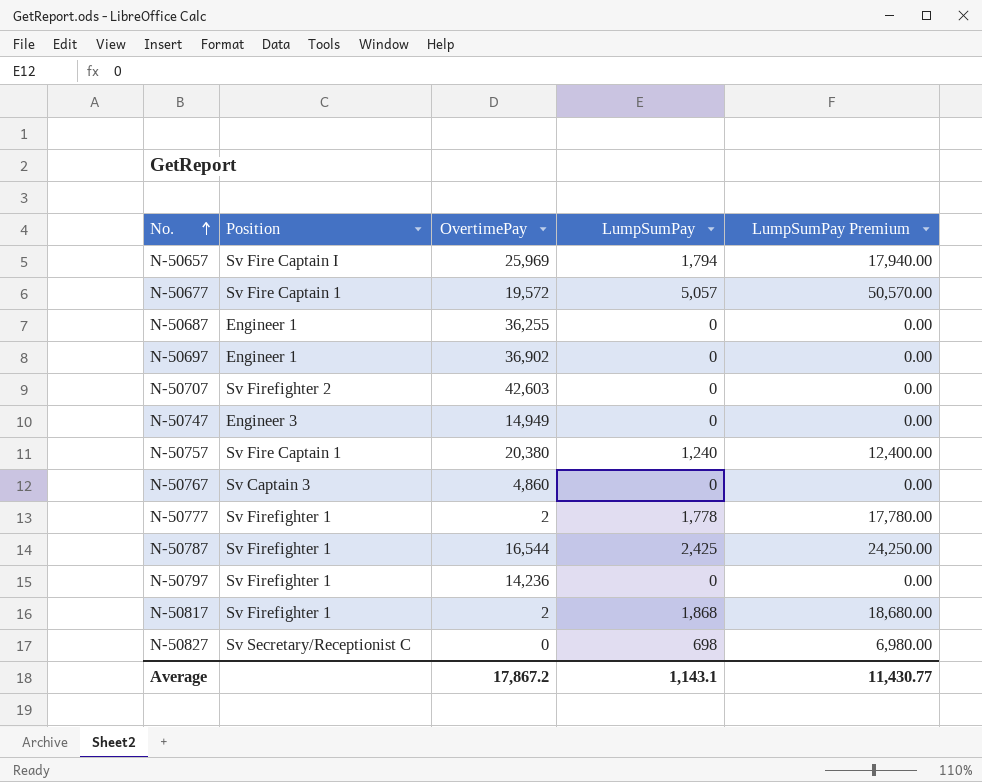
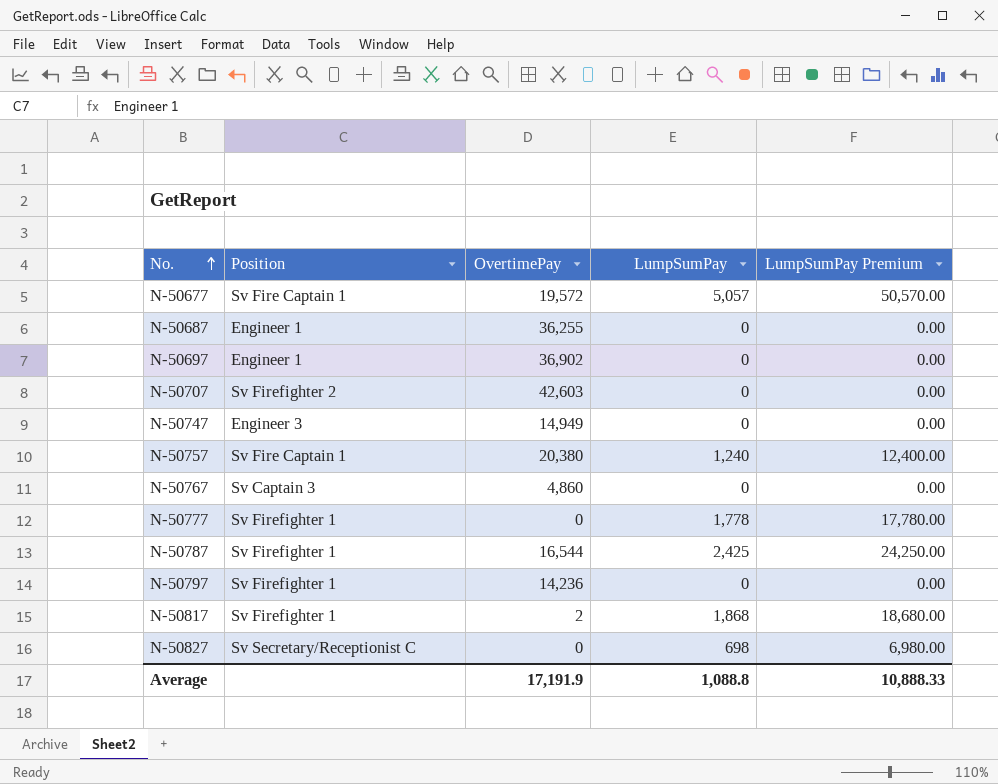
row N-50657: Sv Fire Captain I | 25,969 | 1,794 | 17,940.00 -> none
N-50777 | OvertimePay: 2 -> 0
Average | OvertimePay: 17,867.2 -> 17,191.9
Average | LumpSumPay: 1,143.1 -> 1,088.8
Average | LumpSumPay Premium: 11,430.77 -> 10,888.33

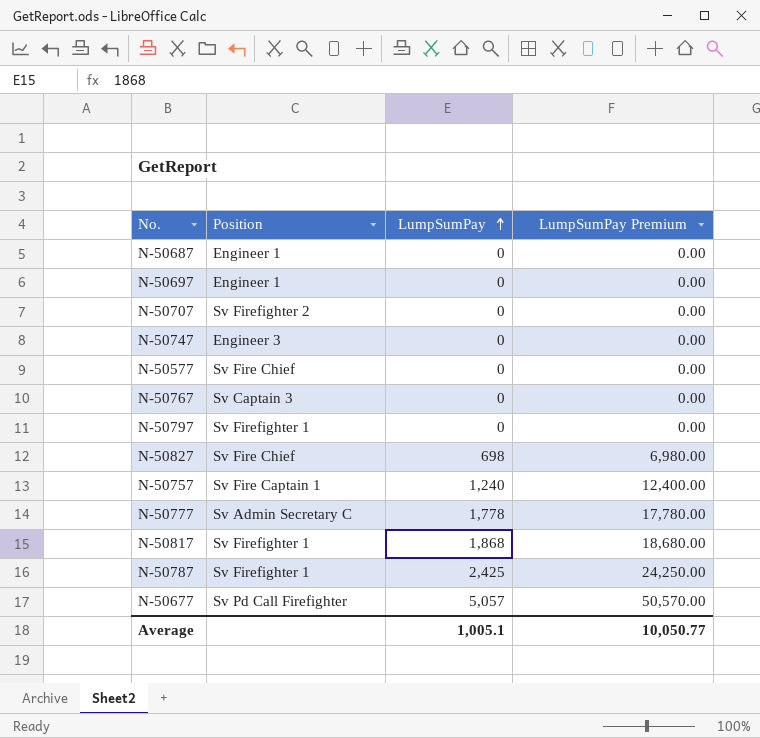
row order: No. ascending -> LumpSumPay ascending
column OvertimePay | position: 3 -> none
row N-50577: none -> Sv Fire Chief | 0 | 0.00
N-50827 | Position: Sv Secretary/Receptionist C -> Sv Fire Chief
N-50777 | Position: Sv Firefighter 1 -> Sv Admin Secretary C
N-50677 | Position: Sv Fire Captain 1 -> Sv Pd Call Firefighter
Average | LumpSumPay: 1,088.8 -> 1,005.1
Average | LumpSumPay Premium: 10,888.33 -> 10,050.77

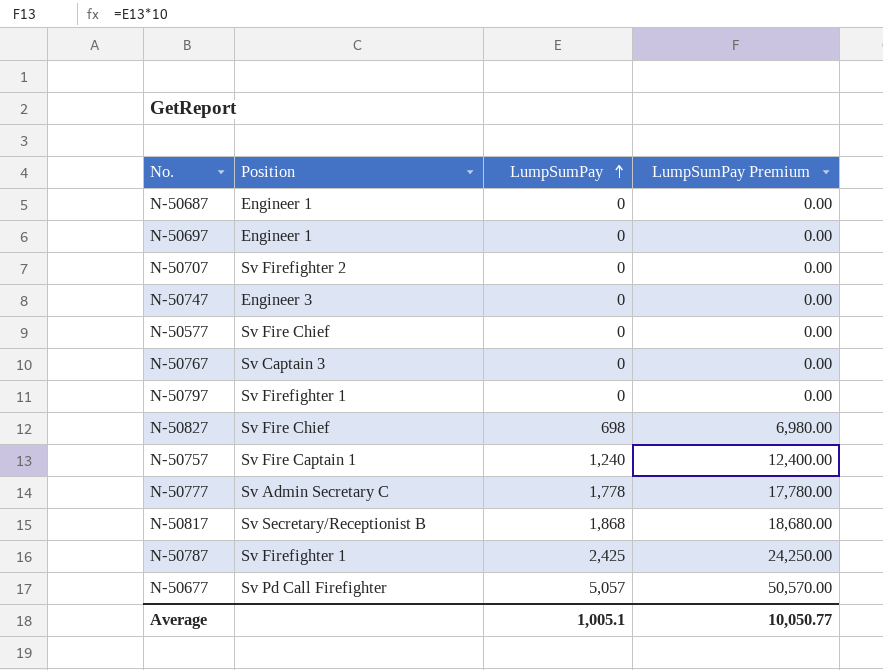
N-50817 | Position: Sv Firefighter 1 -> Sv Secretary/Receptionist B

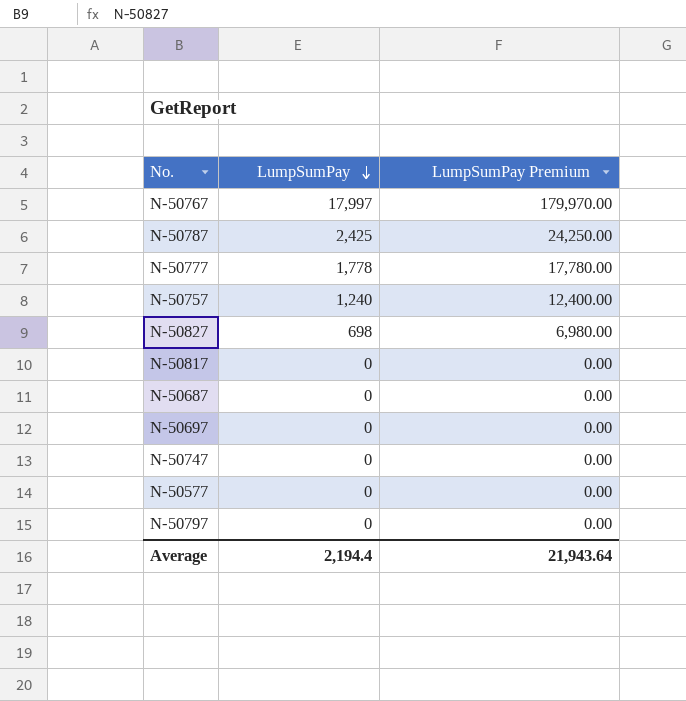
row order: LumpSumPay ascending -> LumpSumPay descending
column Position | position: 2 -> none
row N-50707: Sv Firefighter 2 | 0 | 0.00 -> none
row N-50677: Sv Pd Call Firefighter | 5,057 | 50,570.00 -> none
N-50767 | LumpSumPay: 0 -> 17,997
N-50767 | LumpSumPay Premium: 0.00 -> 179,970.00
N-50817 | LumpSumPay: 1,868 -> 0
N-50817 | LumpSumPay Premium: 18,680.00 -> 0.00
Average | LumpSumPay: 1,005.1 -> 2,194.4
Average | LumpSumPay Premium: 10,050.77 -> 21,943.64

